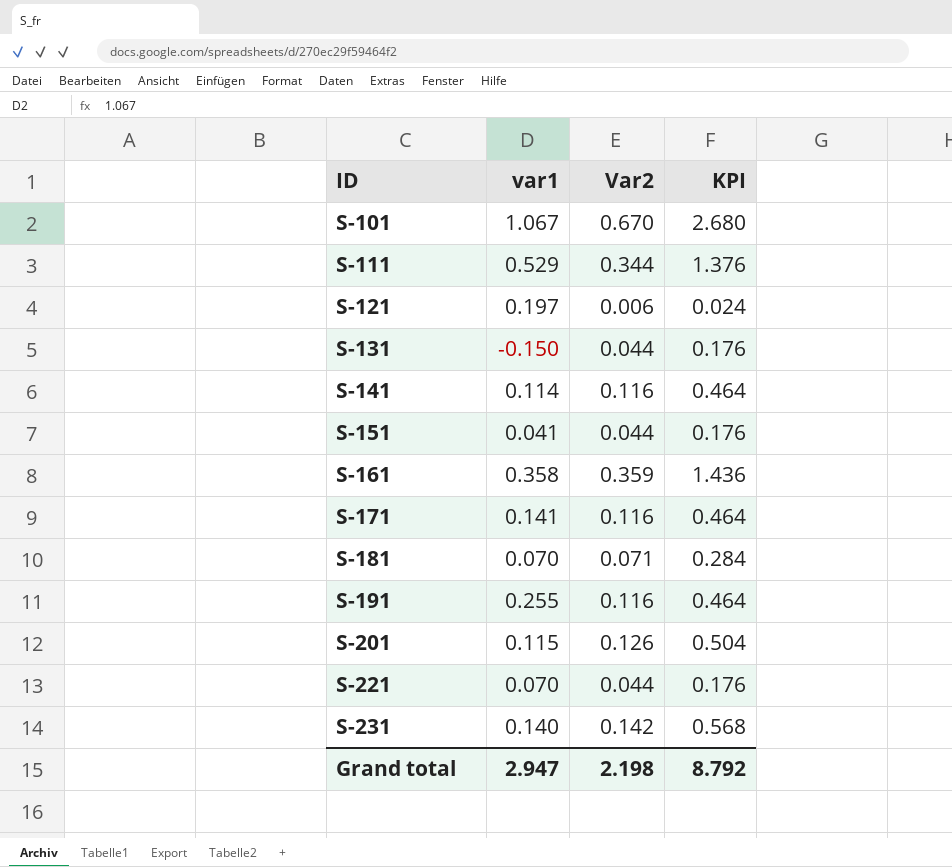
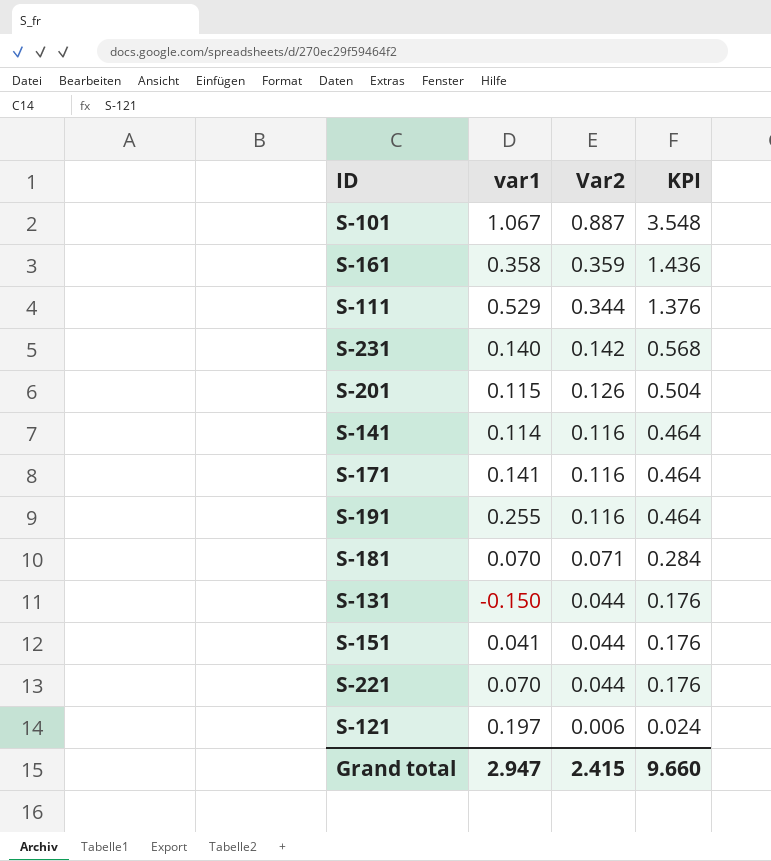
row order: ID ascending -> Var2 descending
S-101 | Var2: 0.670 -> 0.887
S-101 | KPI: 2.680 -> 3.548
Grand total | Var2: 2.198 -> 2.415
Grand total | KPI: 8.792 -> 9.660

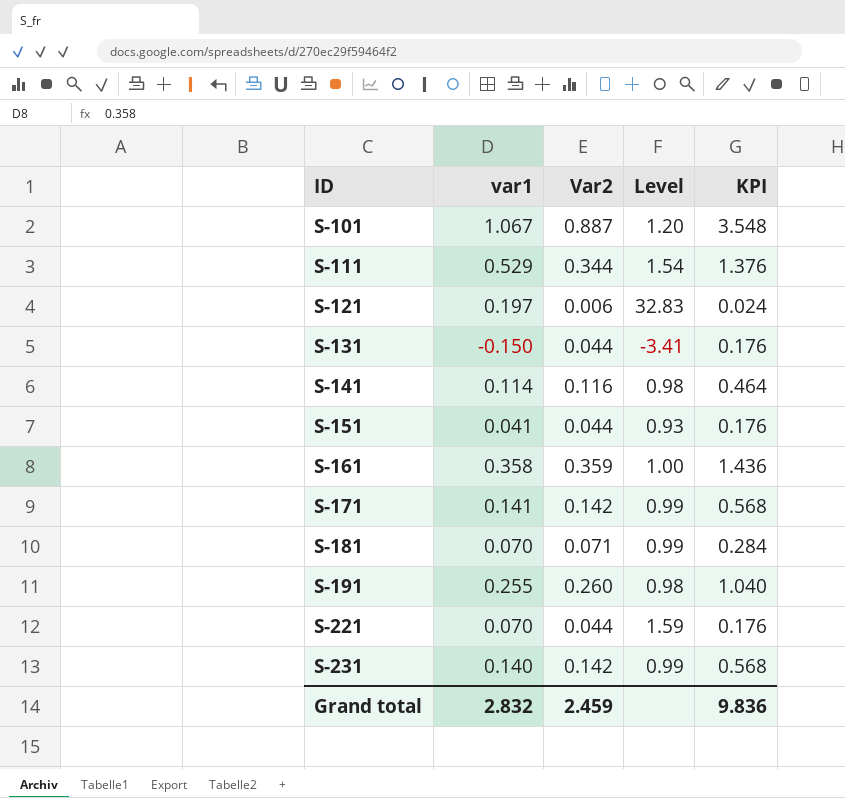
row order: Var2 descending -> ID ascending
column Level | formula: none -> [var1] / [Var2]
row S-201: 0.115 | 0.126 | 0.504 -> none
S-171 | Var2: 0.116 -> 0.142
S-171 | KPI: 0.464 -> 0.568
S-191 | Var2: 0.116 -> 0.260
S-191 | KPI: 0.464 -> 1.040
Grand total | var1: 2.947 -> 2.832
Grand total | Var2: 2.415 -> 2.459
Grand total | KPI: 9.660 -> 9.836

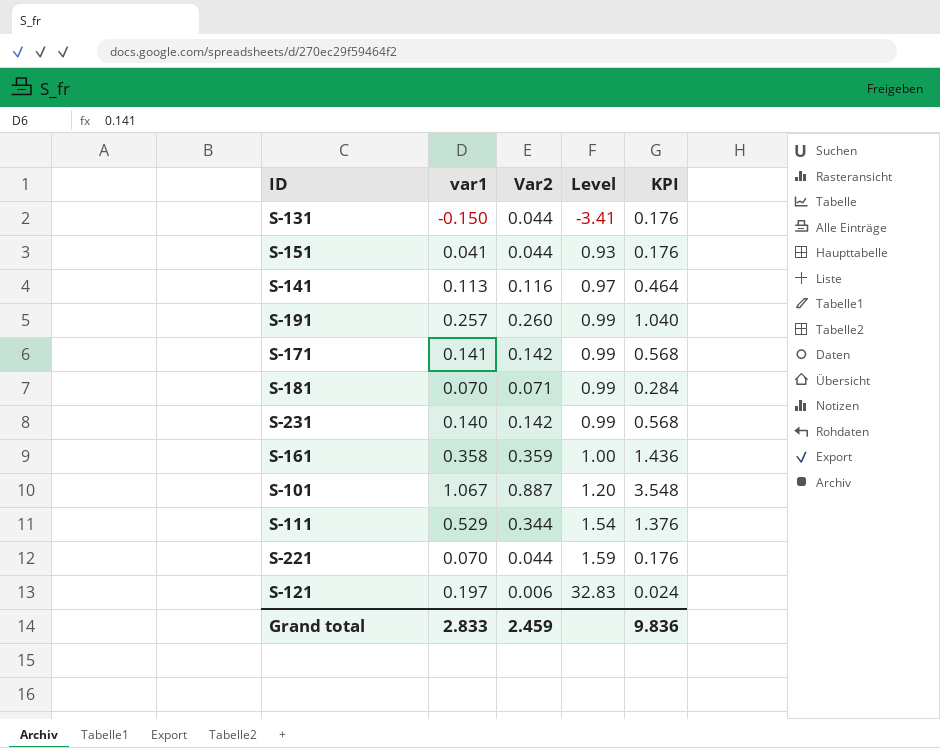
row order: ID ascending -> Level ascending
S-141 | var1: 0.114 -> 0.113
S-141 | Level: 0.98 -> 0.97
S-191 | var1: 0.255 -> 0.257
S-191 | Level: 0.98 -> 0.99
Grand total | var1: 2.832 -> 2.833

